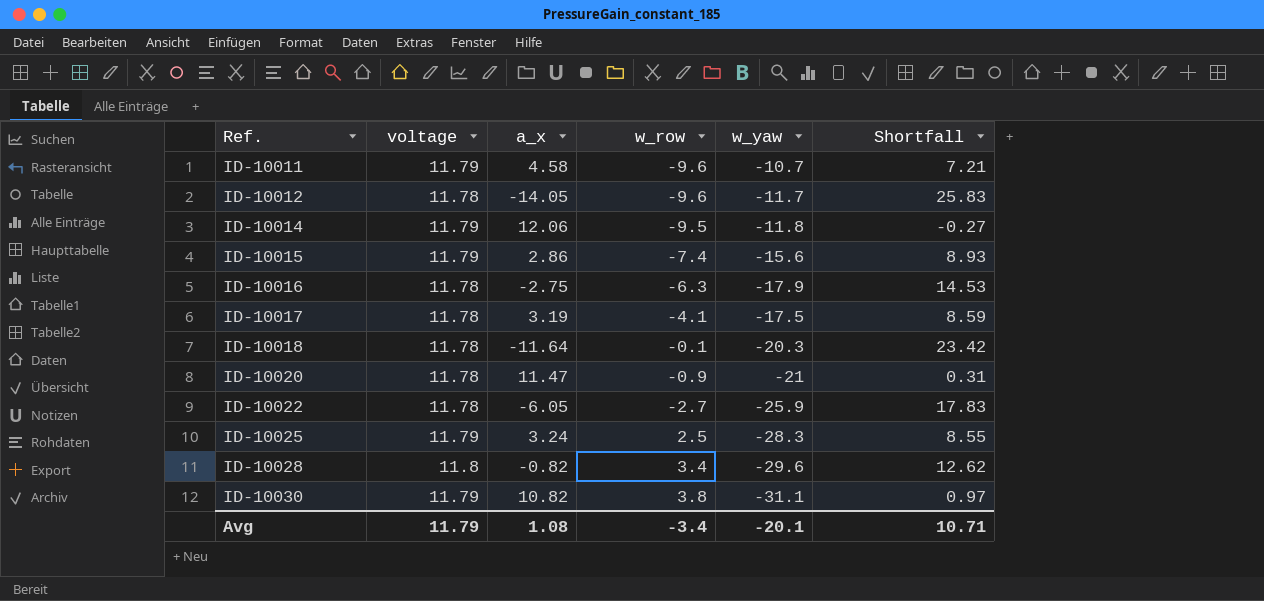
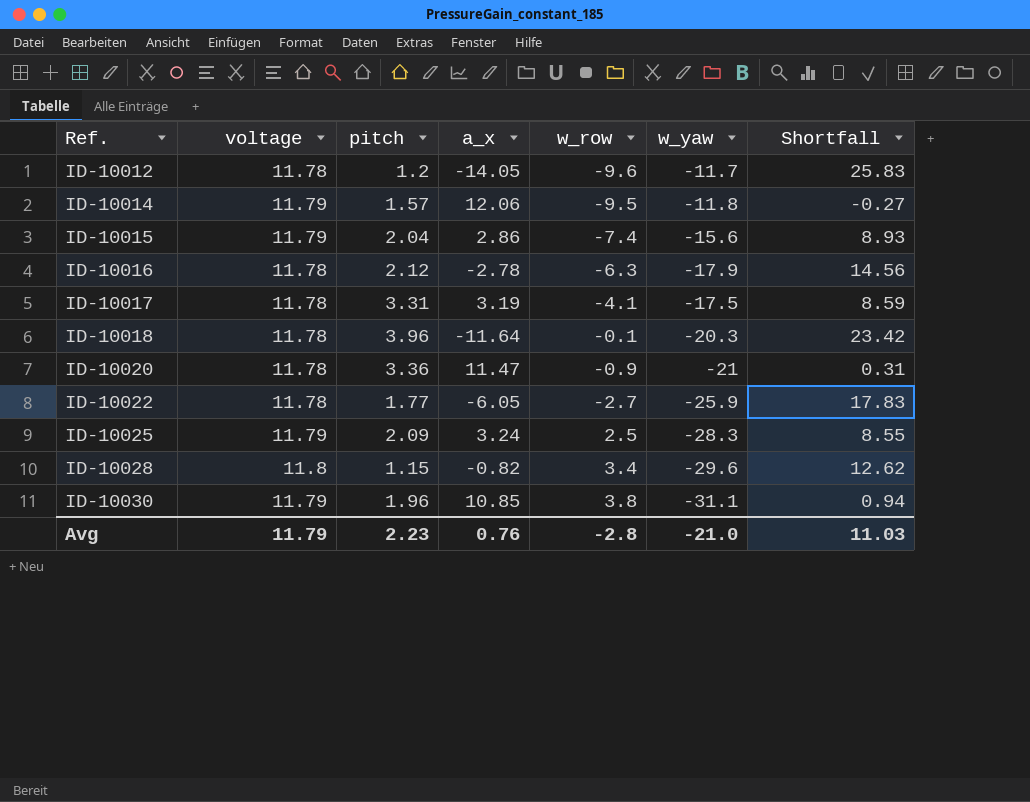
column pitch | position: none -> 3
row ID-10011: 11.79 | 4.58 | -9.6 | -10.7 | 7.21 -> none
ID-10016 | a_x: -2.75 -> -2.78
ID-10016 | Shortfall: 14.53 -> 14.56
ID-10030 | a_x: 10.82 -> 10.85
ID-10030 | Shortfall: 0.97 -> 0.94
Avg | a_x: 1.08 -> 0.76
Avg | w_row: -3.4 -> -2.8
Avg | w_yaw: -20.1 -> -21.0
Avg | Shortfall: 10.71 -> 11.03

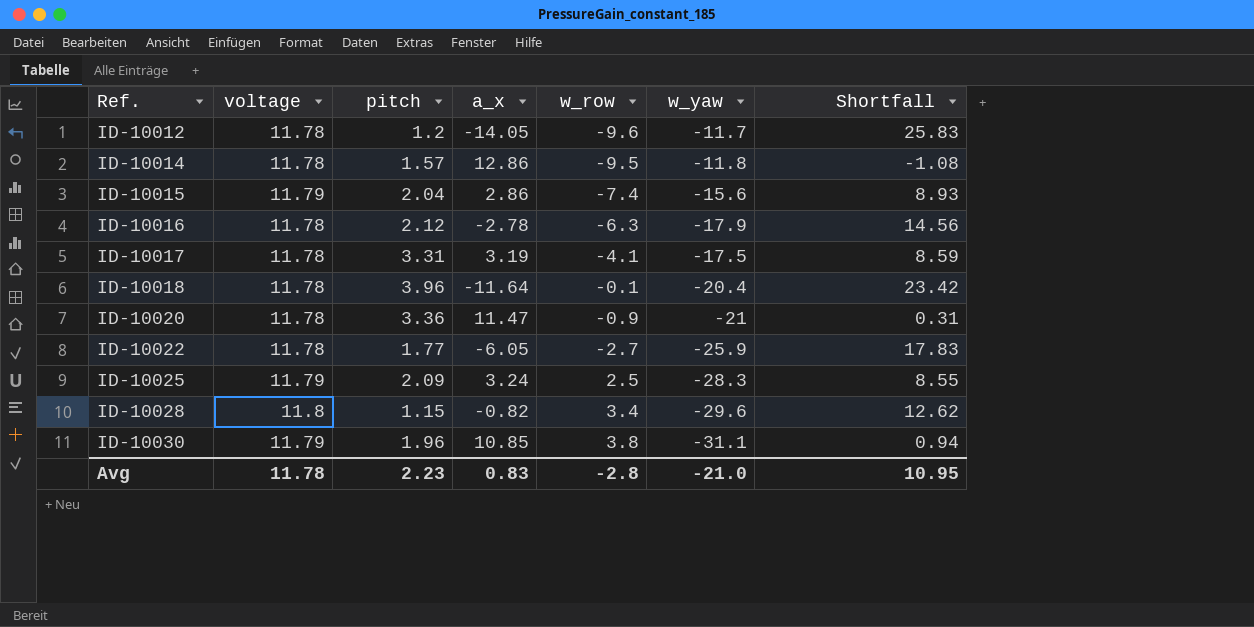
ID-10014 | voltage: 11.79 -> 11.78
ID-10014 | a_x: 12.06 -> 12.86
ID-10014 | Shortfall: -0.27 -> -1.08
ID-10018 | w_yaw: -20.3 -> -20.4
Avg | voltage: 11.79 -> 11.78
Avg | a_x: 0.76 -> 0.83
Avg | Shortfall: 11.03 -> 10.95

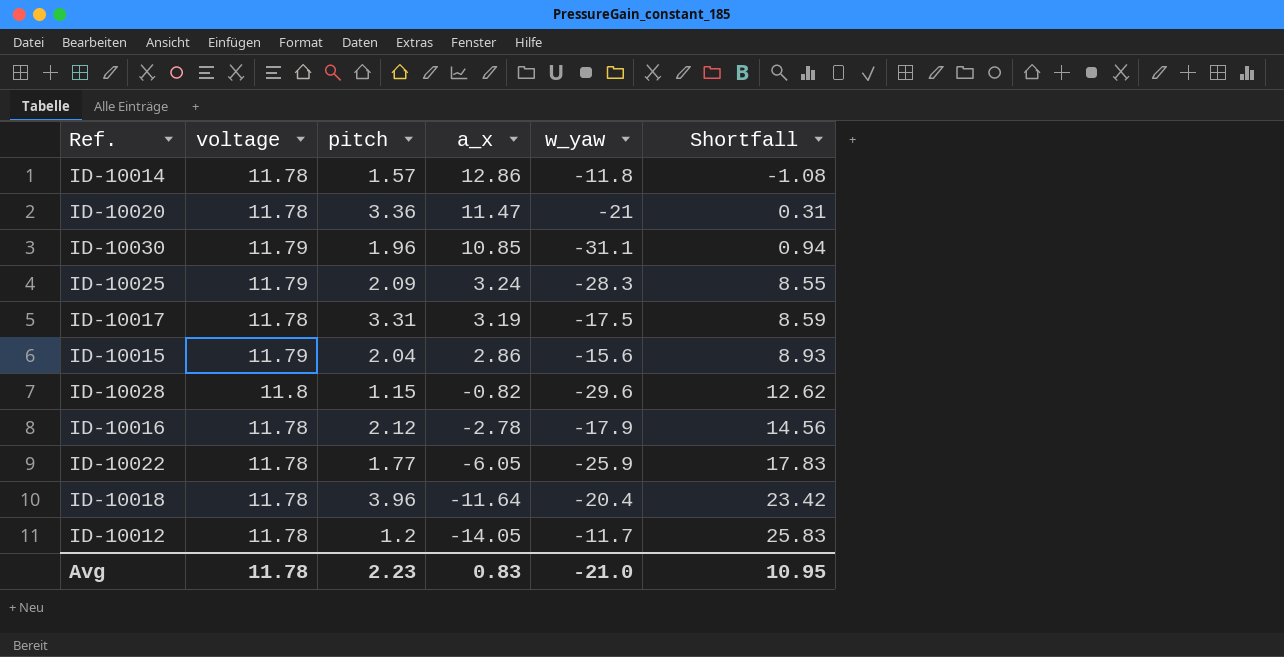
row order: Ref. ascending -> a_x descending
column w_row | position: 5 -> none

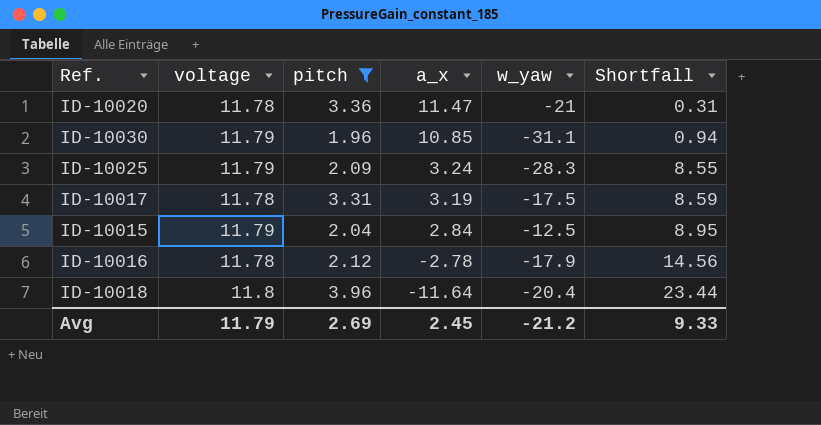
filter: none -> pitch >= 1.96
ID-10015 | a_x: 2.86 -> 2.84
ID-10015 | w_yaw: -15.6 -> -12.5
ID-10015 | Shortfall: 8.93 -> 8.95
ID-10018 | voltage: 11.78 -> 11.8
ID-10018 | Shortfall: 23.42 -> 23.44
Avg | voltage: 11.78 -> 11.79
Avg | pitch: 2.23 -> 2.69
Avg | a_x: 0.83 -> 2.45
Avg | w_yaw: -21.0 -> -21.2
Avg | Shortfall: 10.95 -> 9.33

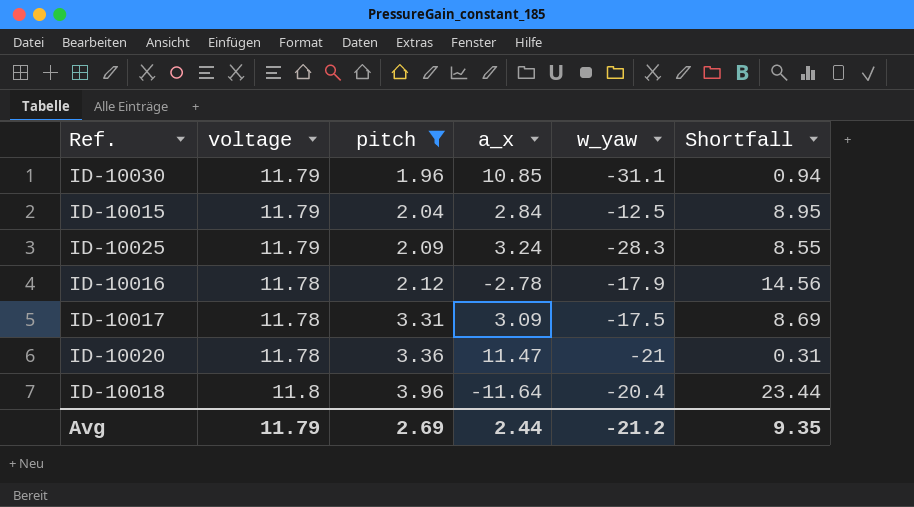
row order: a_x descending -> pitch ascending
ID-10017 | a_x: 3.19 -> 3.09
ID-10017 | Shortfall: 8.59 -> 8.69
Avg | a_x: 2.45 -> 2.44
Avg | Shortfall: 9.33 -> 9.35

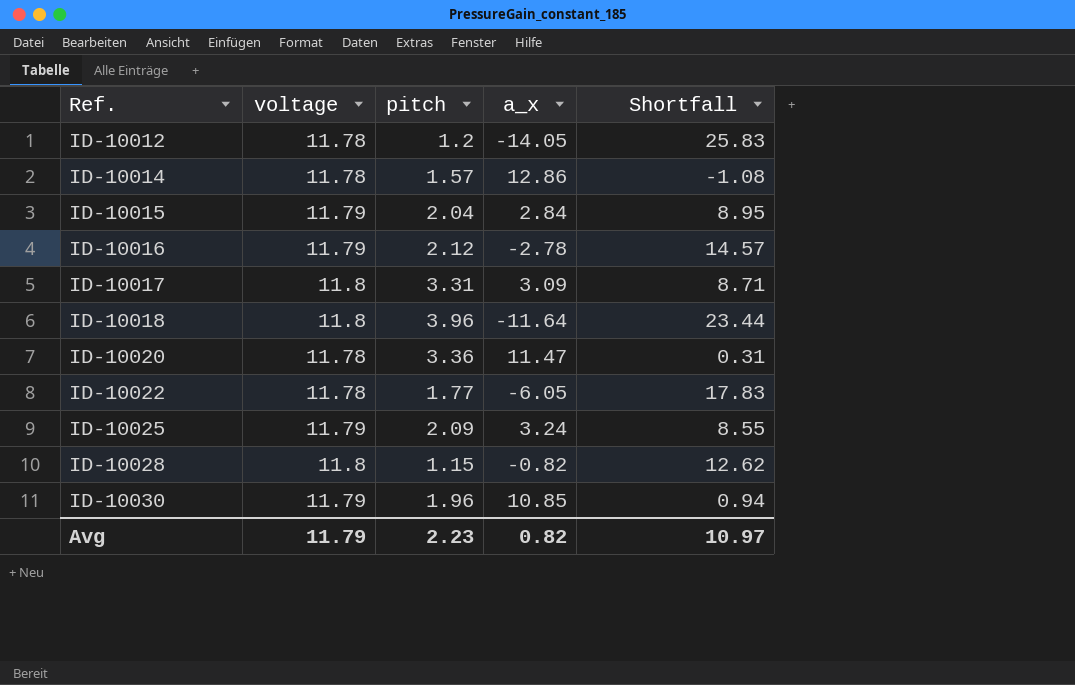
filter: pitch >= 1.96 -> none
row order: pitch ascending -> Ref. ascending
column w_yaw | position: 5 -> none
ID-10016 | voltage: 11.78 -> 11.79
ID-10016 | Shortfall: 14.56 -> 14.57
ID-10017 | voltage: 11.78 -> 11.8
ID-10017 | Shortfall: 8.69 -> 8.71
Avg | pitch: 2.69 -> 2.23
Avg | a_x: 2.44 -> 0.82
Avg | Shortfall: 9.35 -> 10.97

